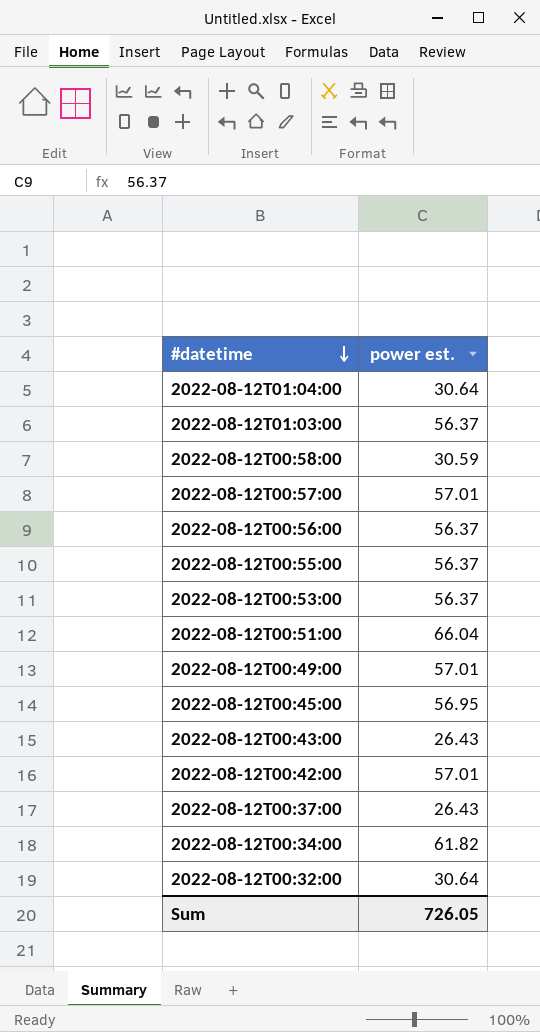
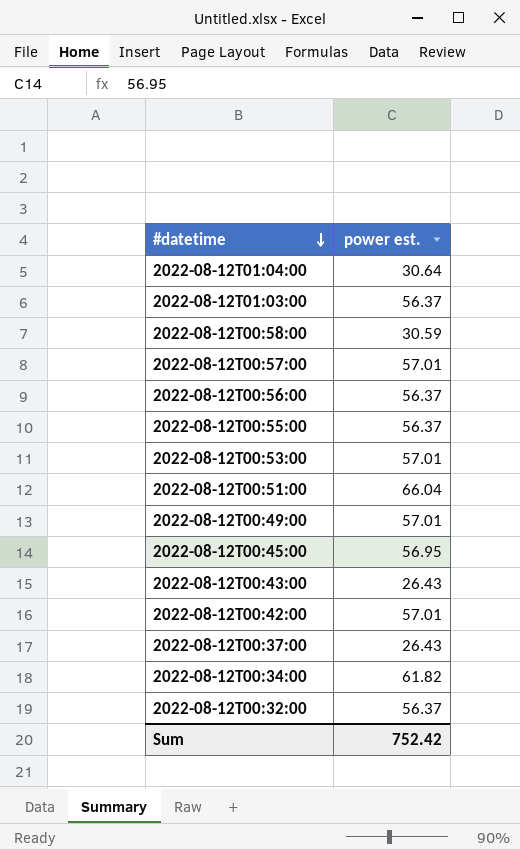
2022-08-12T00:53:00 | power est.: 56.37 -> 57.01
2022-08-12T00:32:00 | power est.: 30.64 -> 56.37
Sum | power est.: 726.05 -> 752.42

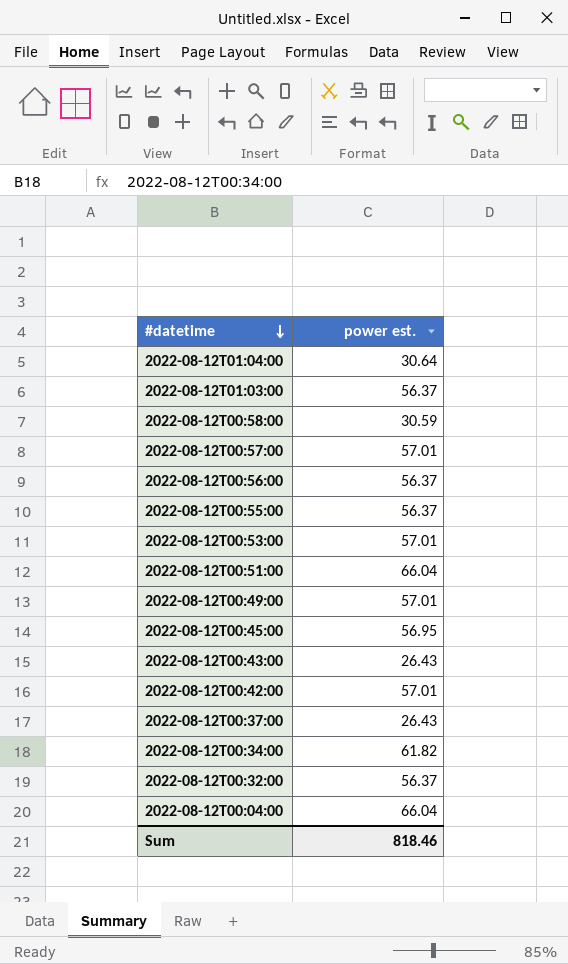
row 2022-08-12T00:04:00: none -> 66.04
Sum | power est.: 752.42 -> 818.46

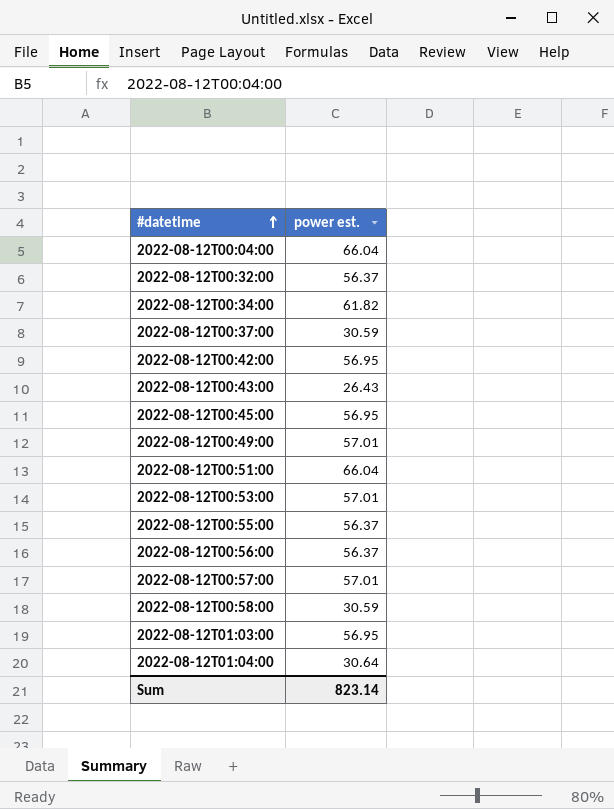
row order: #datetime descending -> #datetime ascending
2022-08-12T00:37:00 | power est.: 26.43 -> 30.59
2022-08-12T00:42:00 | power est.: 57.01 -> 56.95
2022-08-12T01:03:00 | power est.: 56.37 -> 56.95
Sum | power est.: 818.46 -> 823.14

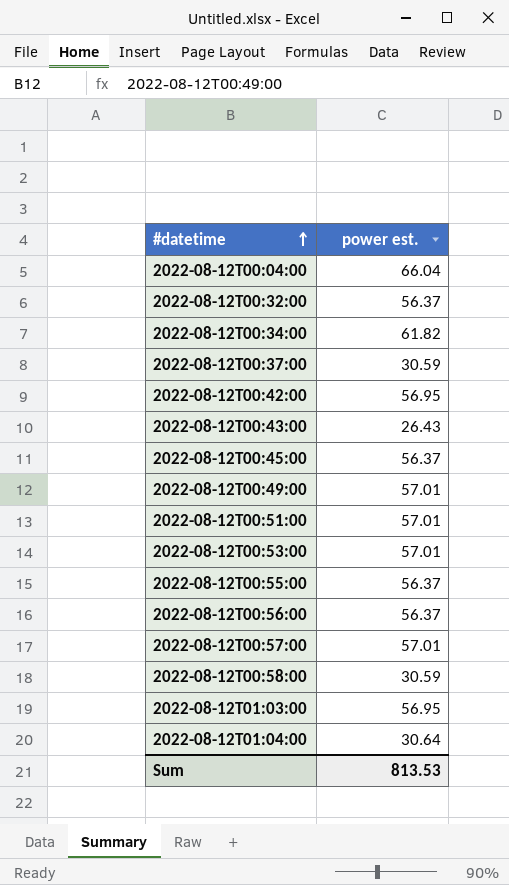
2022-08-12T00:45:00 | power est.: 56.95 -> 56.37
2022-08-12T00:51:00 | power est.: 66.04 -> 57.01
Sum | power est.: 823.14 -> 813.53

